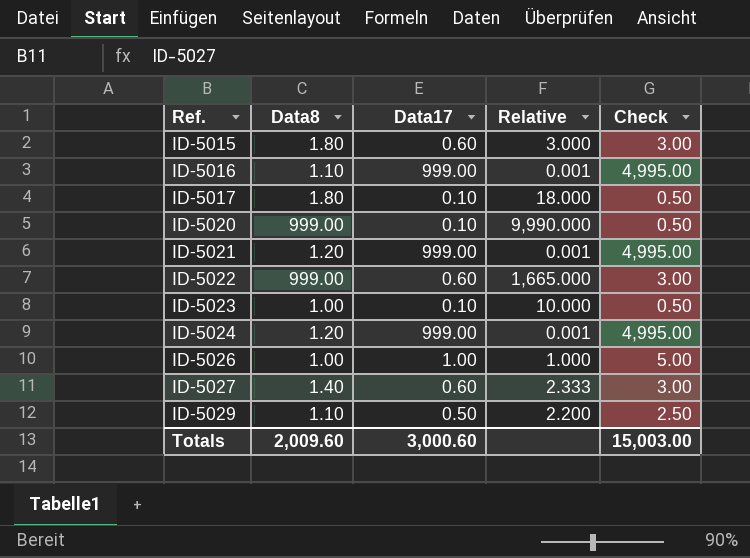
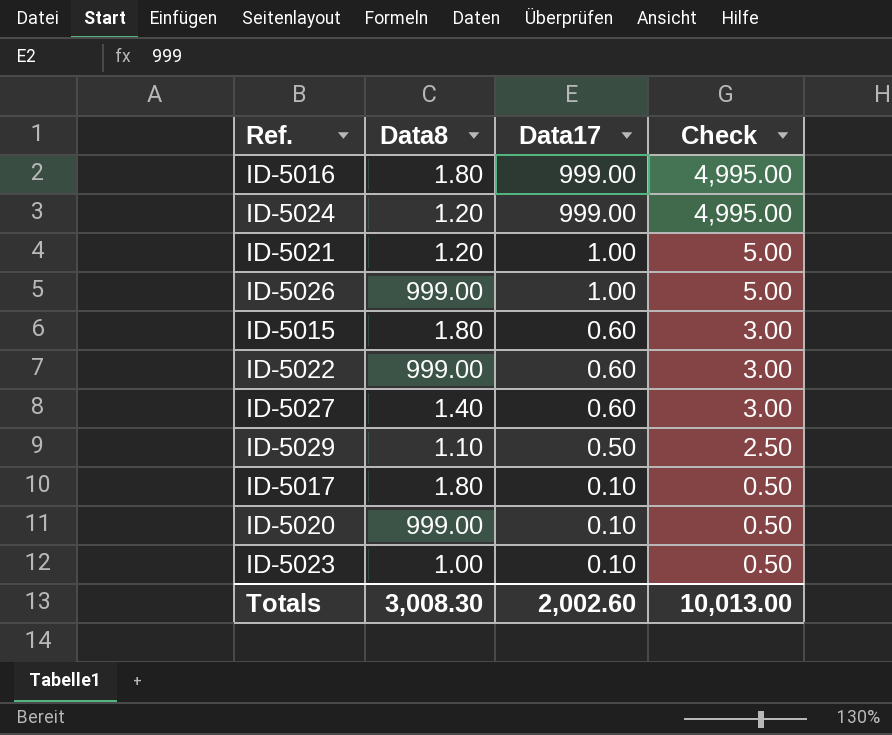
row order: Ref. ascending -> Data17 descending
column Relative | formula: [Data8] / [Data17] -> none
ID-5016 | Data8: 1.10 -> 1.80
ID-5021 | Data17: 999.00 -> 1.00
ID-5021 | Check: 4,995.00 -> 5.00
ID-5026 | Data8: 1.00 -> 999.00
Totals | Data8: 2,009.60 -> 3,008.30
Totals | Data17: 3,000.60 -> 2,002.60
Totals | Check: 15,003.00 -> 10,013.00

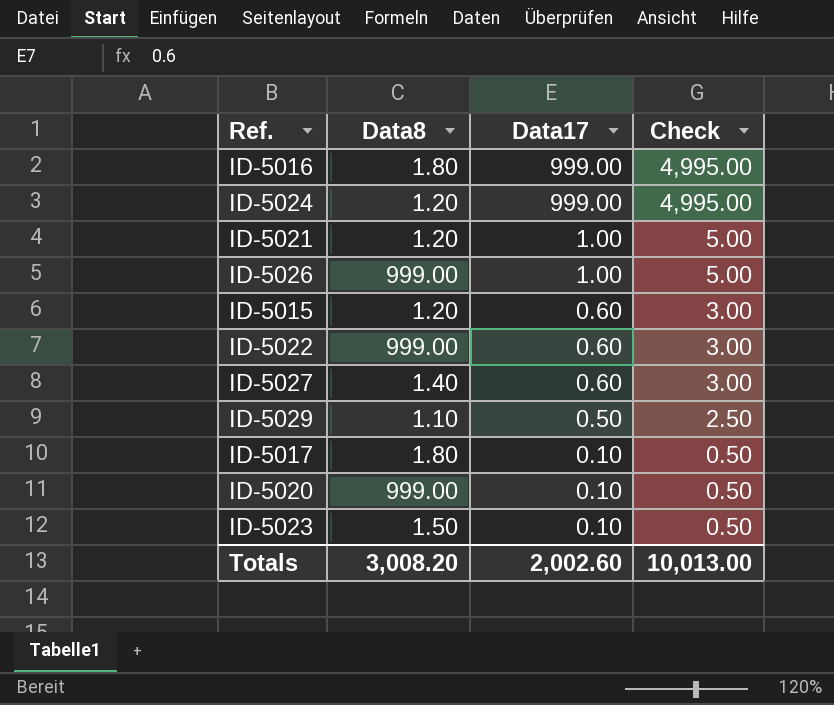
ID-5015 | Data8: 1.80 -> 1.20
ID-5023 | Data8: 1.00 -> 1.50
Totals | Data8: 3,008.30 -> 3,008.20

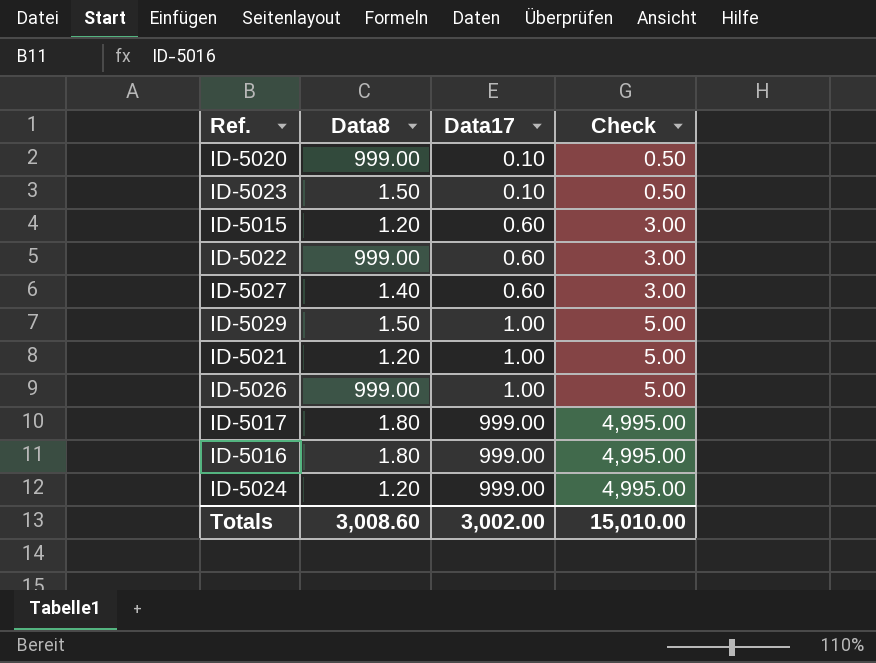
row order: Data17 descending -> Data17 ascending
ID-5029 | Data8: 1.10 -> 1.50
ID-5029 | Data17: 0.50 -> 1.00
ID-5029 | Check: 2.50 -> 5.00
ID-5017 | Data17: 0.10 -> 999.00
ID-5017 | Check: 0.50 -> 4,995.00
Totals | Data8: 3,008.20 -> 3,008.60
Totals | Data17: 2,002.60 -> 3,002.00
Totals | Check: 10,013.00 -> 15,010.00

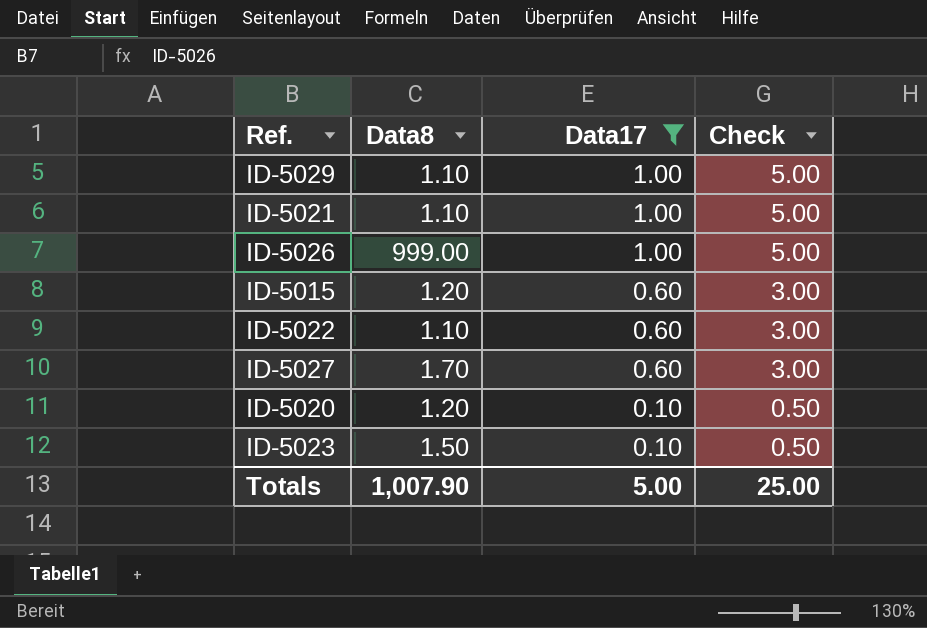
filter: none -> Data17 != 999.00
row order: Data17 ascending -> Data17 descending
ID-5029 | Data8: 1.50 -> 1.10
ID-5021 | Data8: 1.20 -> 1.10
ID-5022 | Data8: 999.00 -> 1.10
ID-5027 | Data8: 1.40 -> 1.70
ID-5020 | Data8: 999.00 -> 1.20
Totals | Data8: 3,008.60 -> 1,007.90
Totals | Data17: 3,002.00 -> 5.00
Totals | Check: 15,010.00 -> 25.00

